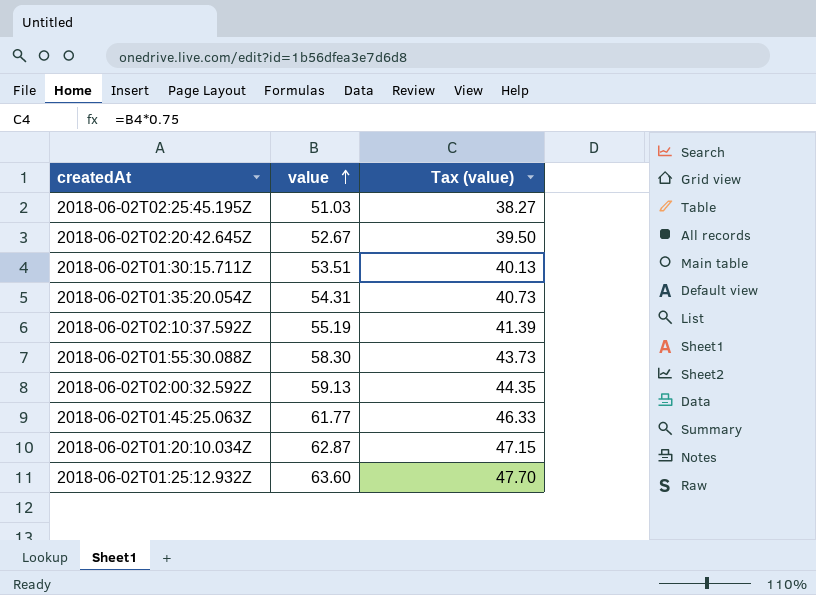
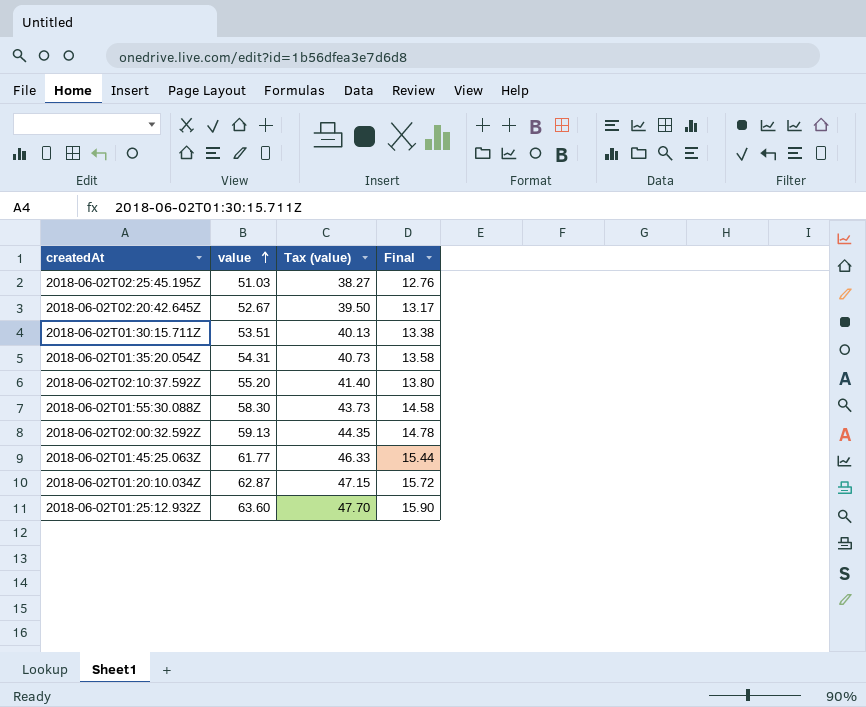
column Final | formula: none -> [value] * 0.25
2018-06-02T02:10:37.592Z | value: 55.19 -> 55.20
2018-06-02T02:10:37.592Z | Tax (value): 41.39 -> 41.40

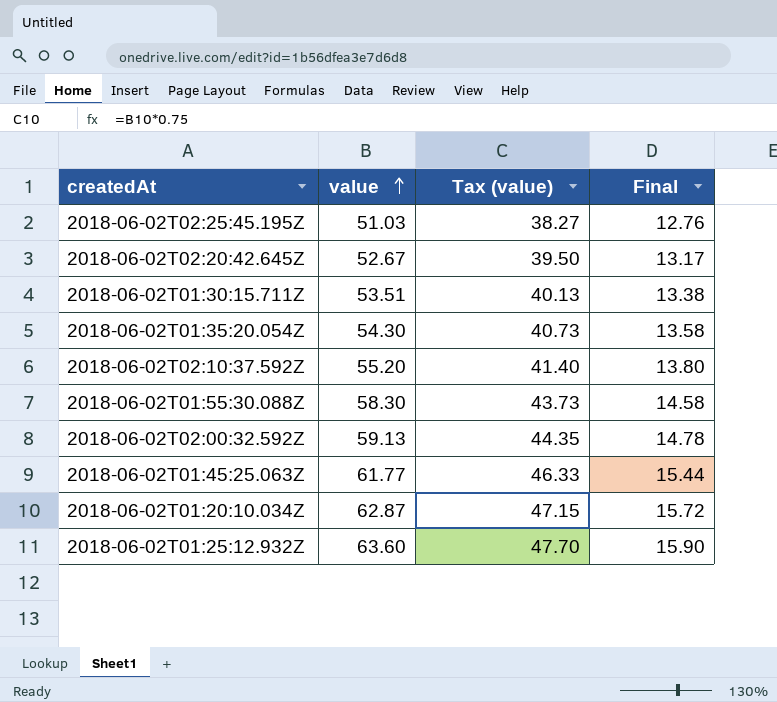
2018-06-02T01:35:20.054Z | value: 54.31 -> 54.30

